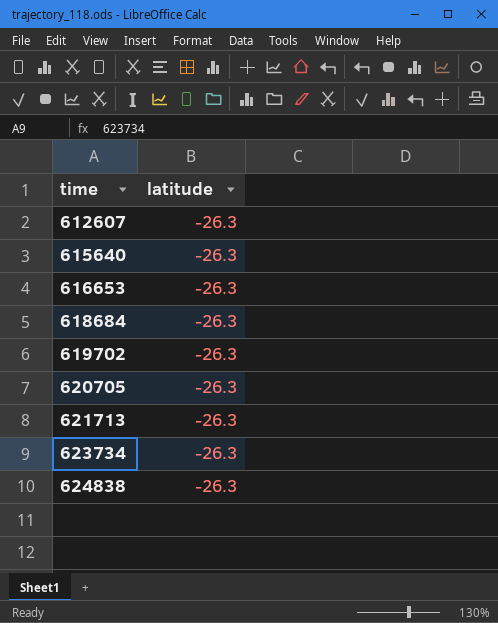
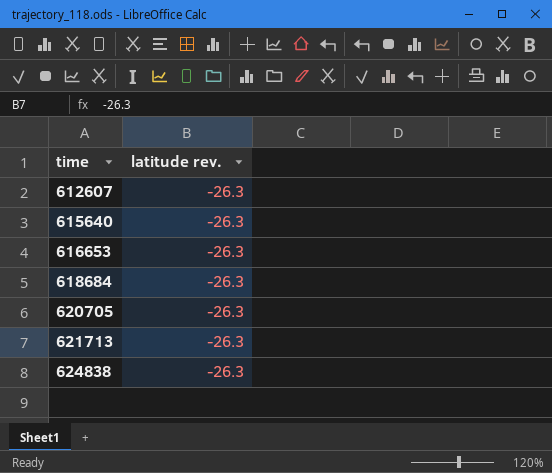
column name: latitude -> latitude rev.
row 619702: -26.3 -> none
row 623734: -26.3 -> none

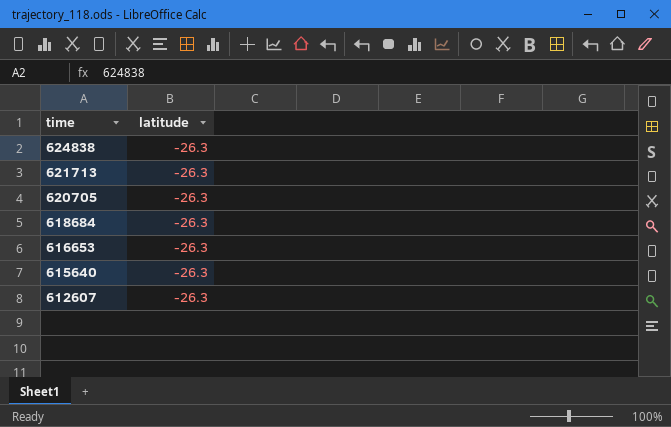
row order: time ascending -> time descending
column name: latitude rev. -> latitude

